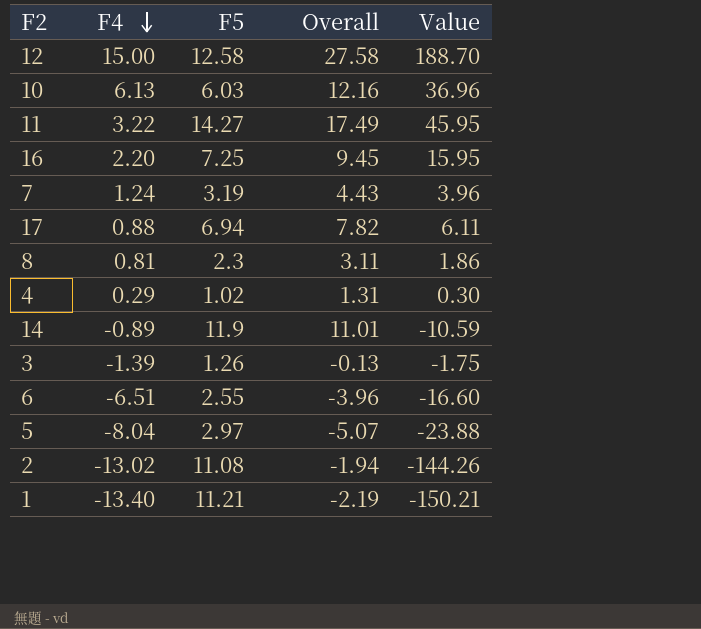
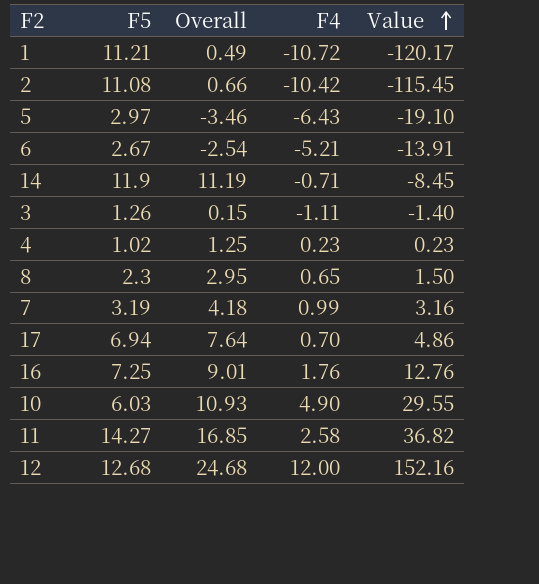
row order: F4 descending -> Value ascending
column F4 | position: 2 -> 4
1 | Overall: -2.19 -> 0.49
1 | F4: -13.40 -> -10.72
1 | Value: -150.21 -> -120.17
2 | Overall: -1.94 -> 0.66
2 | F4: -13.02 -> -10.42
2 | Value: -144.26 -> -115.45
5 | Overall: -5.07 -> -3.46
5 | F4: -8.04 -> -6.43
5 | Value: -23.88 -> -19.10
6 | F5: 2.55 -> 2.67
6 | Overall: -3.96 -> -2.54
6 | F4: -6.51 -> -5.21
6 | Value: -16.60 -> -13.91
14 | Overall: 11.01 -> 11.19
14 | F4: -0.89 -> -0.71
14 | Value: -10.59 -> -8.45
3 | Overall: -0.13 -> 0.15
3 | F4: -1.39 -> -1.11
3 | Value: -1.75 -> -1.40
4 | Overall: 1.31 -> 1.25
4 | F4: 0.29 -> 0.23
4 | Value: 0.30 -> 0.23
8 | Overall: 3.11 -> 2.95
8 | F4: 0.81 -> 0.65
8 | Value: 1.86 -> 1.50
7 | Overall: 4.43 -> 4.18
7 | F4: 1.24 -> 0.99
7 | Value: 3.96 -> 3.16
17 | Overall: 7.82 -> 7.64
17 | F4: 0.88 -> 0.70
17 | Value: 6.11 -> 4.86
16 | Overall: 9.45 -> 9.01
16 | F4: 2.20 -> 1.76
16 | Value: 15.95 -> 12.76
10 | Overall: 12.16 -> 10.93
10 | F4: 6.13 -> 4.90
10 | Value: 36.96 -> 29.55
11 | Overall: 17.49 -> 16.85
11 | F4: 3.22 -> 2.58
11 | Value: 45.95 -> 36.82
12 | F5: 12.58 -> 12.68
12 | Overall: 27.58 -> 24.68
12 | F4: 15.00 -> 12.00
12 | Value: 188.70 -> 152.16

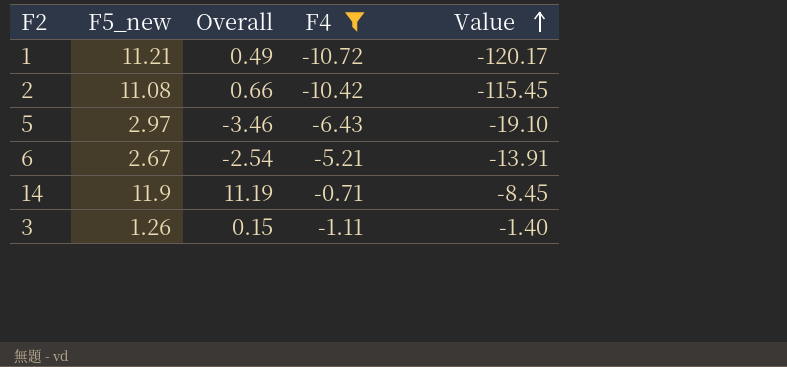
filter: none -> F4 <= -0.71
column name: F5 -> F5_new

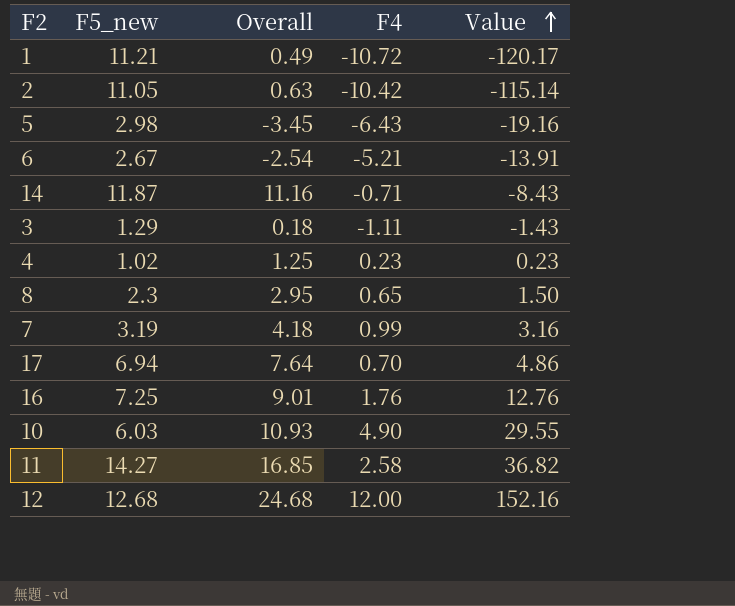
filter: F4 <= -0.71 -> none
2 | F5_new: 11.08 -> 11.05
2 | Overall: 0.66 -> 0.63
2 | Value: -115.45 -> -115.14
5 | F5_new: 2.97 -> 2.98
5 | Overall: -3.46 -> -3.45
5 | Value: -19.10 -> -19.16
14 | F5_new: 11.9 -> 11.87
14 | Overall: 11.19 -> 11.16
14 | Value: -8.45 -> -8.43
3 | F5_new: 1.26 -> 1.29
3 | Overall: 0.15 -> 0.18
3 | Value: -1.40 -> -1.43

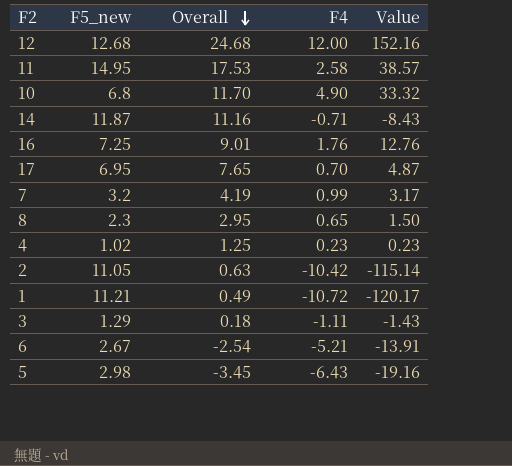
row order: Value ascending -> Overall descending
11 | F5_new: 14.27 -> 14.95
11 | Overall: 16.85 -> 17.53
11 | Value: 36.82 -> 38.57
10 | F5_new: 6.03 -> 6.8
10 | Overall: 10.93 -> 11.70
10 | Value: 29.55 -> 33.32
17 | F5_new: 6.94 -> 6.95
17 | Overall: 7.64 -> 7.65
17 | Value: 4.86 -> 4.87
7 | F5_new: 3.19 -> 3.2
7 | Overall: 4.18 -> 4.19
7 | Value: 3.16 -> 3.17

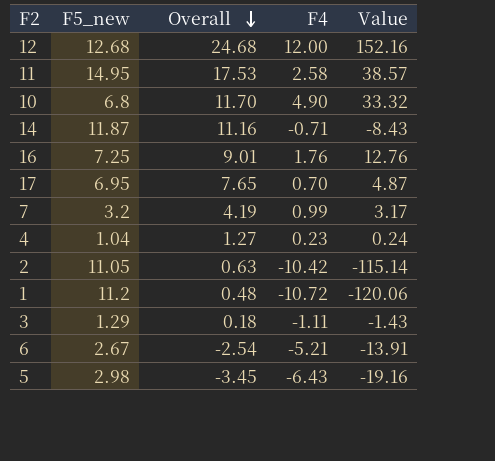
row 8: 2.3 | 2.95 | 0.65 | 1.50 -> none
4 | F5_new: 1.02 -> 1.04
4 | Overall: 1.25 -> 1.27
4 | Value: 0.23 -> 0.24
1 | F5_new: 11.21 -> 11.2
1 | Overall: 0.49 -> 0.48
1 | Value: -120.17 -> -120.06

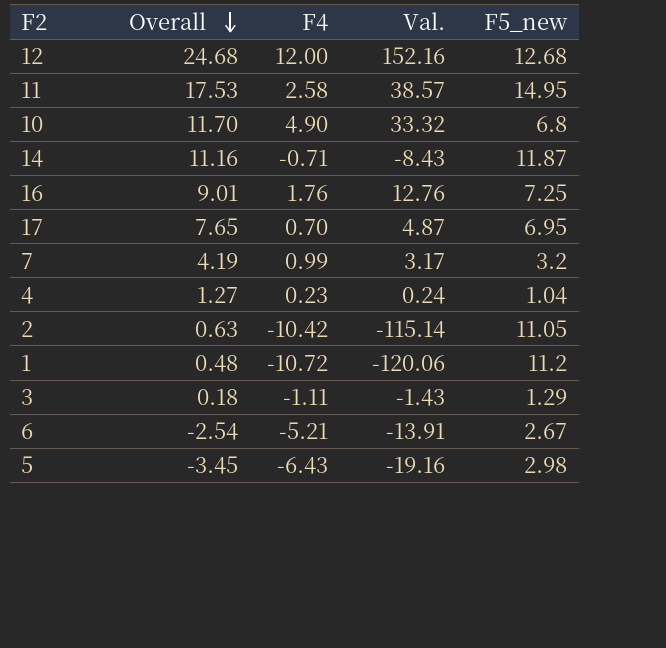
column name: Value -> Val.
column F5_new | position: 2 -> 5

